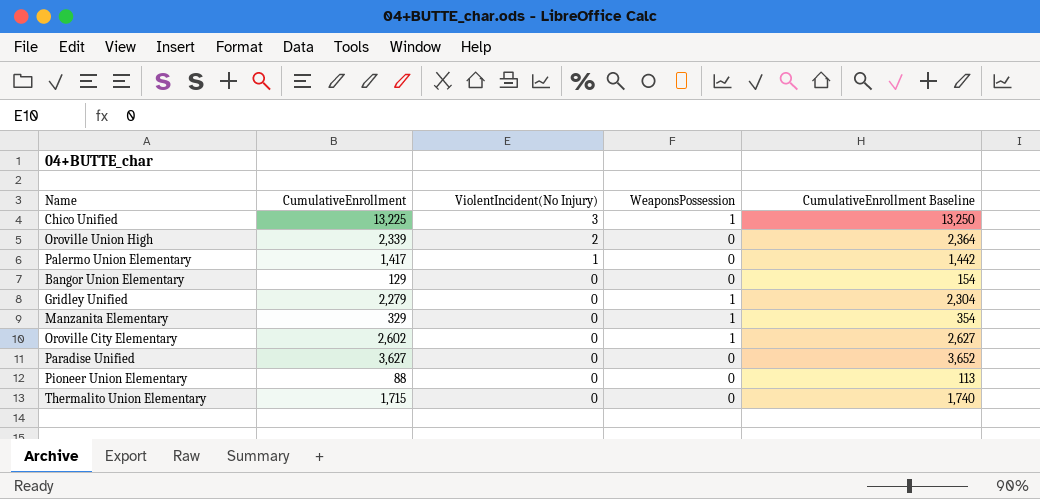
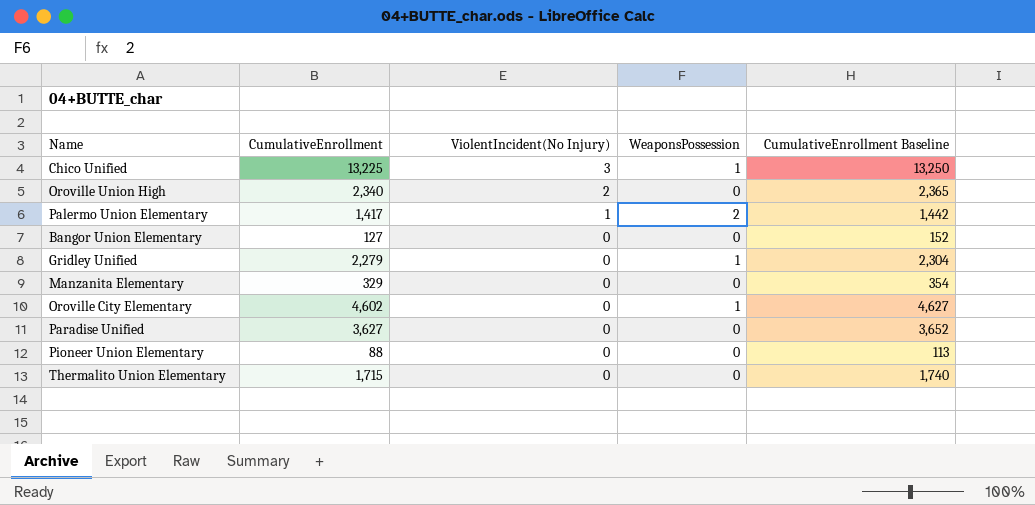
Oroville Union High | CumulativeEnrollment: 2,339 -> 2,340
Oroville Union High | CumulativeEnrollment Baseline: 2,364 -> 2,365
Palermo Union Elementary | WeaponsPossession: 0 -> 2
Bangor Union Elementary | CumulativeEnrollment: 129 -> 127
Bangor Union Elementary | CumulativeEnrollment Baseline: 154 -> 152
Manzanita Elementary | WeaponsPossession: 1 -> 0
Oroville City Elementary | CumulativeEnrollment: 2,602 -> 4,602
Oroville City Elementary | CumulativeEnrollment Baseline: 2,627 -> 4,627

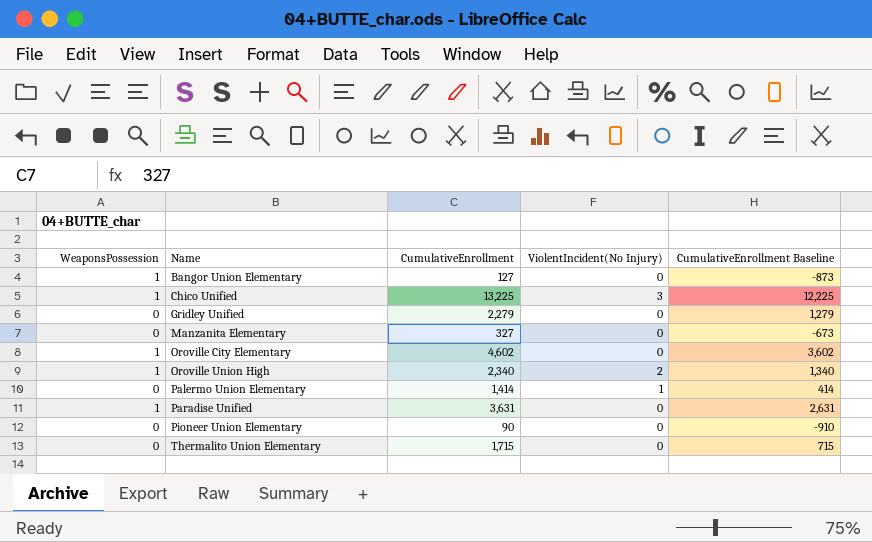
row order: ViolentIncident(No Injury) descending -> Name ascending
column WeaponsPossession | position: 4 -> 1
column CumulativeEnrollment Baseline | formula: [CumulativeEnrollment] + 25 -> [CumulativeEnrollment] - 1000
Bangor Union Elementary | WeaponsPossession: 0 -> 1
Gridley Unified | WeaponsPossession: 1 -> 0
Manzanita Elementary | CumulativeEnrollment: 329 -> 327
Oroville Union High | WeaponsPossession: 0 -> 1
Palermo Union Elementary | WeaponsPossession: 2 -> 0
Palermo Union Elementary | CumulativeEnrollment: 1,417 -> 1,414
Paradise Unified | WeaponsPossession: 0 -> 1
Paradise Unified | CumulativeEnrollment: 3,627 -> 3,631
Pioneer Union Elementary | CumulativeEnrollment: 88 -> 90

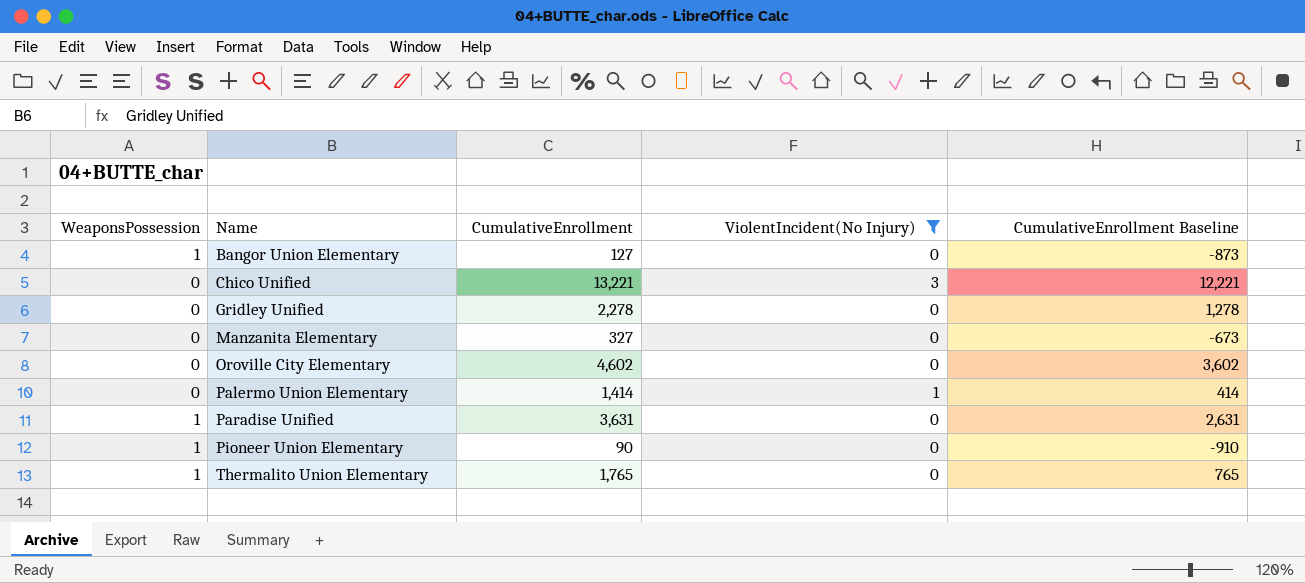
filter: none -> ViolentIncident(No Injury) != 2
Chico Unified | WeaponsPossession: 1 -> 0
Chico Unified | CumulativeEnrollment: 13,225 -> 13,221
Chico Unified | CumulativeEnrollment Baseline: 12,225 -> 12,221
Gridley Unified | CumulativeEnrollment: 2,279 -> 2,278
Gridley Unified | CumulativeEnrollment Baseline: 1,279 -> 1,278
Oroville City Elementary | WeaponsPossession: 1 -> 0
Pioneer Union Elementary | WeaponsPossession: 0 -> 1
Thermalito Union Elementary | WeaponsPossession: 0 -> 1
Thermalito Union Elementary | CumulativeEnrollment: 1,715 -> 1,765
Thermalito Union Elementary | CumulativeEnrollment Baseline: 715 -> 765

